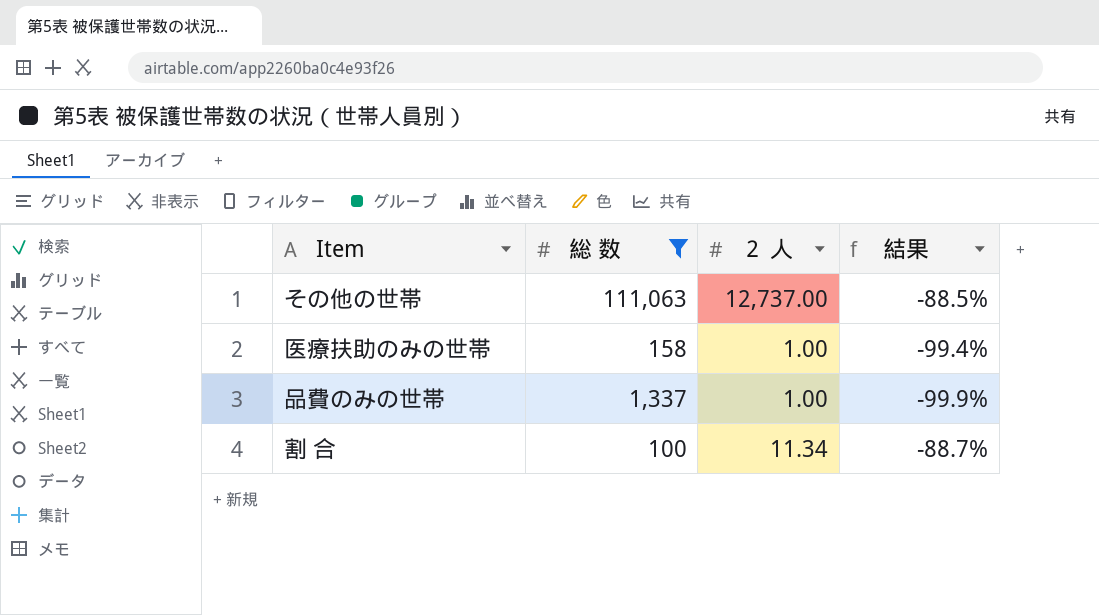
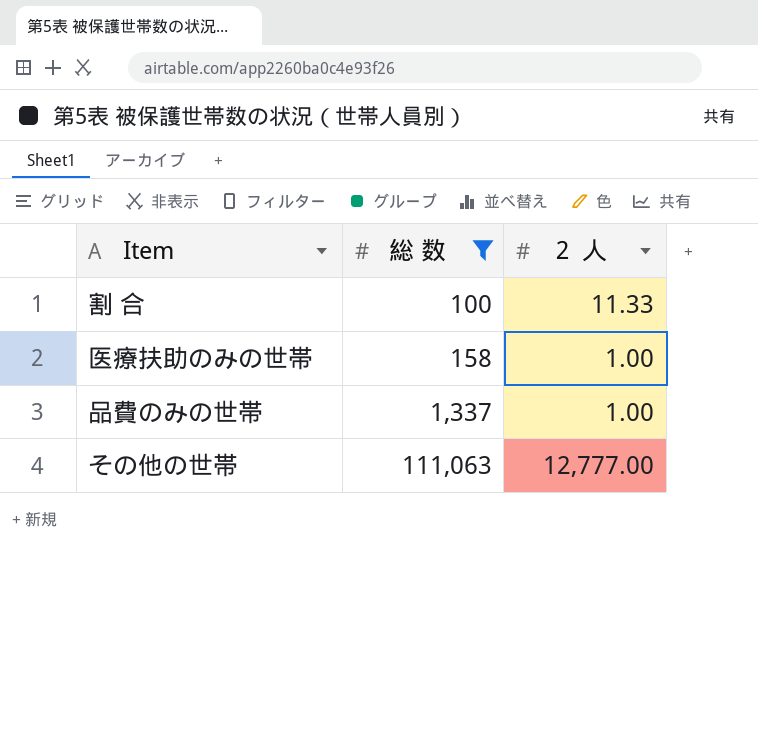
row order: none -> 総 数 ascending
column 結果 | formula: ([２ 人] - [総 数]) / [総 数] -> none
割 合 | ２ 人: 11.34 -> 11.33
その他の世帯 | ２ 人: 12,737.00 -> 12,777.00

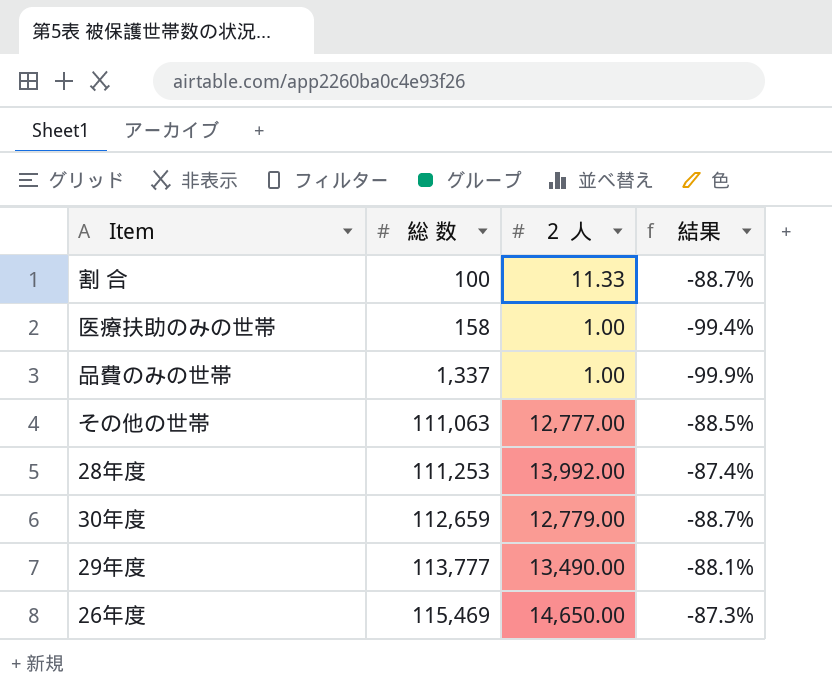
filter: 総 数 <= 111,063 -> none
column 結果 | formula: none -> ([２ 人] - [総 数]) / [総 数]

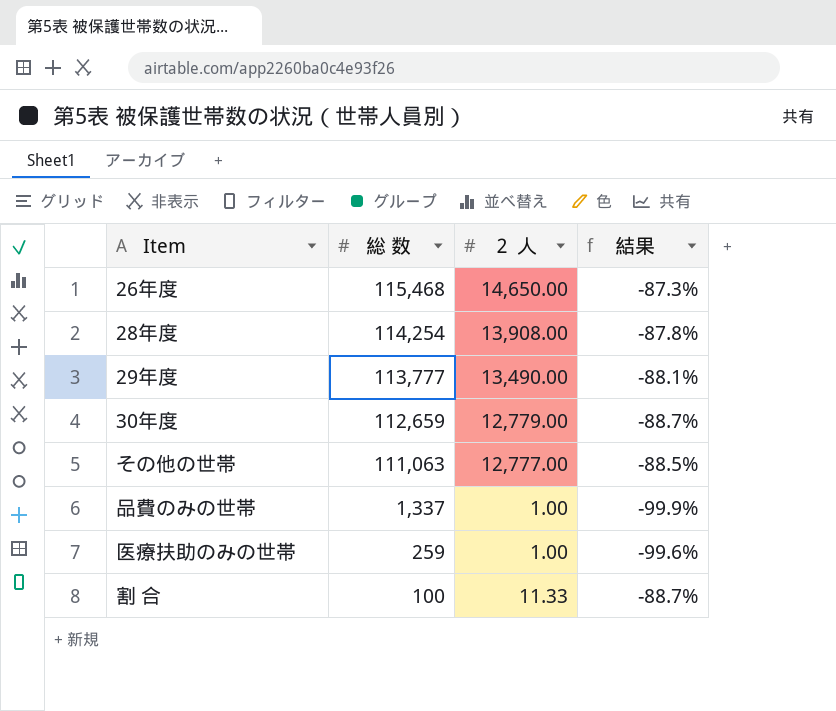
row order: 総 数 ascending -> 総 数 descending
26年度 | 総 数: 115,469 -> 115,468
28年度 | 総 数: 111,253 -> 114,254
28年度 | ２ 人: 13,992.00 -> 13,908.00
28年度 | 結果: -87.4% -> -87.8%
医療扶助のみの世帯 | 総 数: 158 -> 259
医療扶助のみの世帯 | 結果: -99.4% -> -99.6%

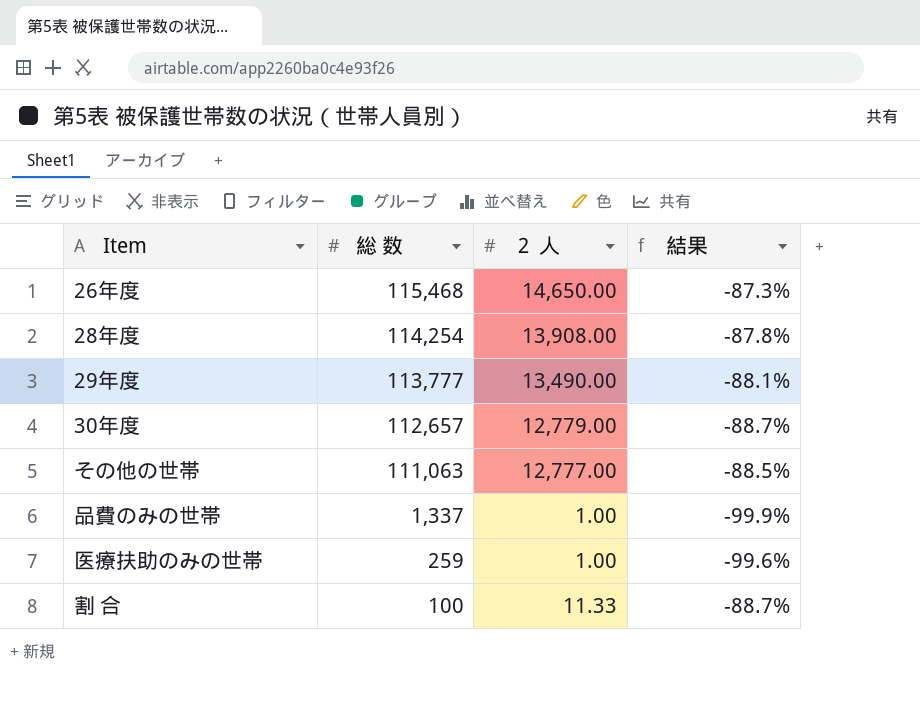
30年度 | 総 数: 112,659 -> 112,657

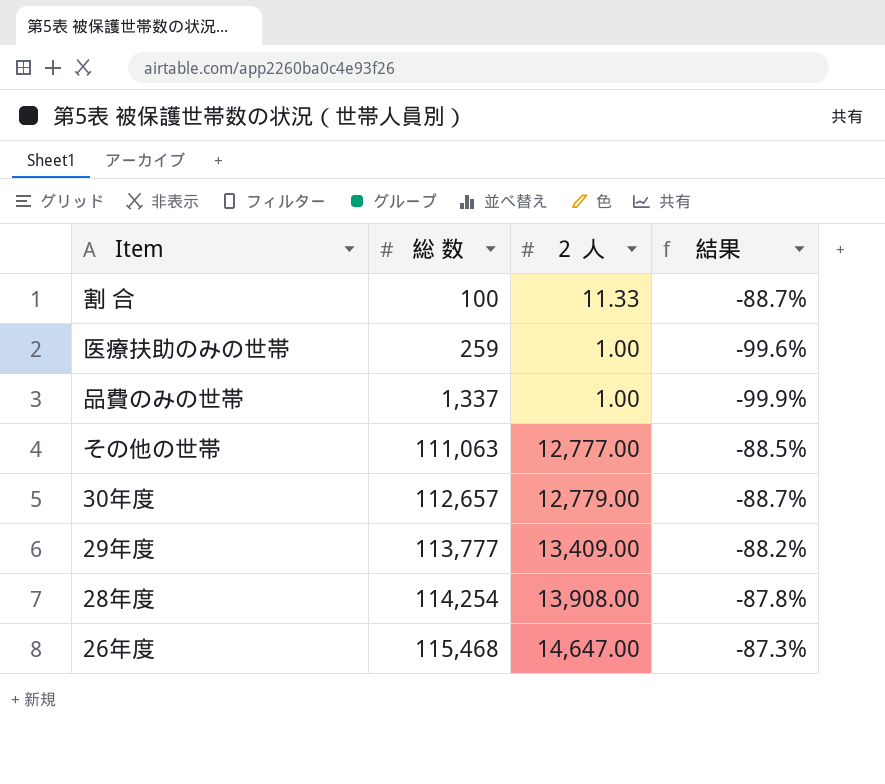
row order: 総 数 descending -> 総 数 ascending
29年度 | ２ 人: 13,490.00 -> 13,409.00
29年度 | 結果: -88.1% -> -88.2%
26年度 | ２ 人: 14,650.00 -> 14,647.00

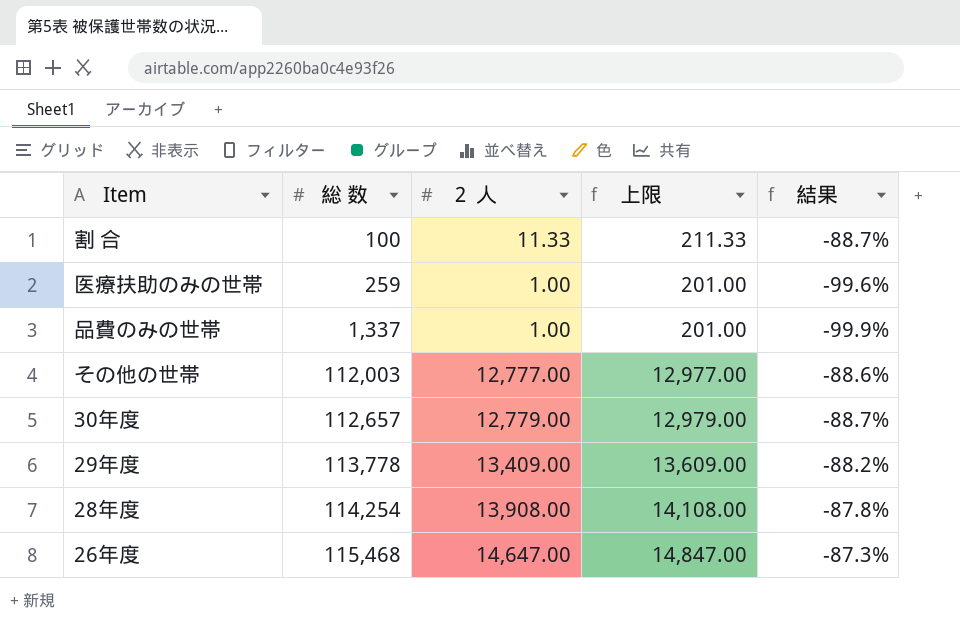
column 上限 | formula: none -> [２ 人] + 200
その他の世帯 | 総 数: 111,063 -> 112,003
その他の世帯 | 結果: -88.5% -> -88.6%
29年度 | 総 数: 113,777 -> 113,778

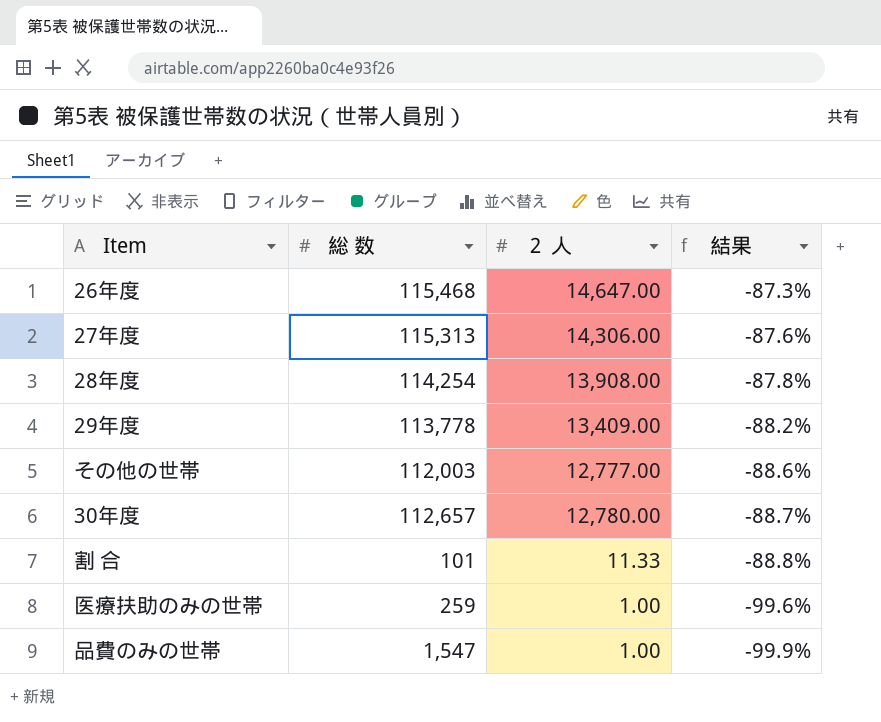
row order: 総 数 ascending -> 結果 descending
column 上限 | formula: [２ 人] + 200 -> none
row 27年度: none -> 115,313 | 14,306.00 | -87.6%
30年度 | ２ 人: 12,779.00 -> 12,780.00
割 合 | 総 数: 100 -> 101
割 合 | 結果: -88.7% -> -88.8%
品費のみの世帯 | 総 数: 1,337 -> 1,547

